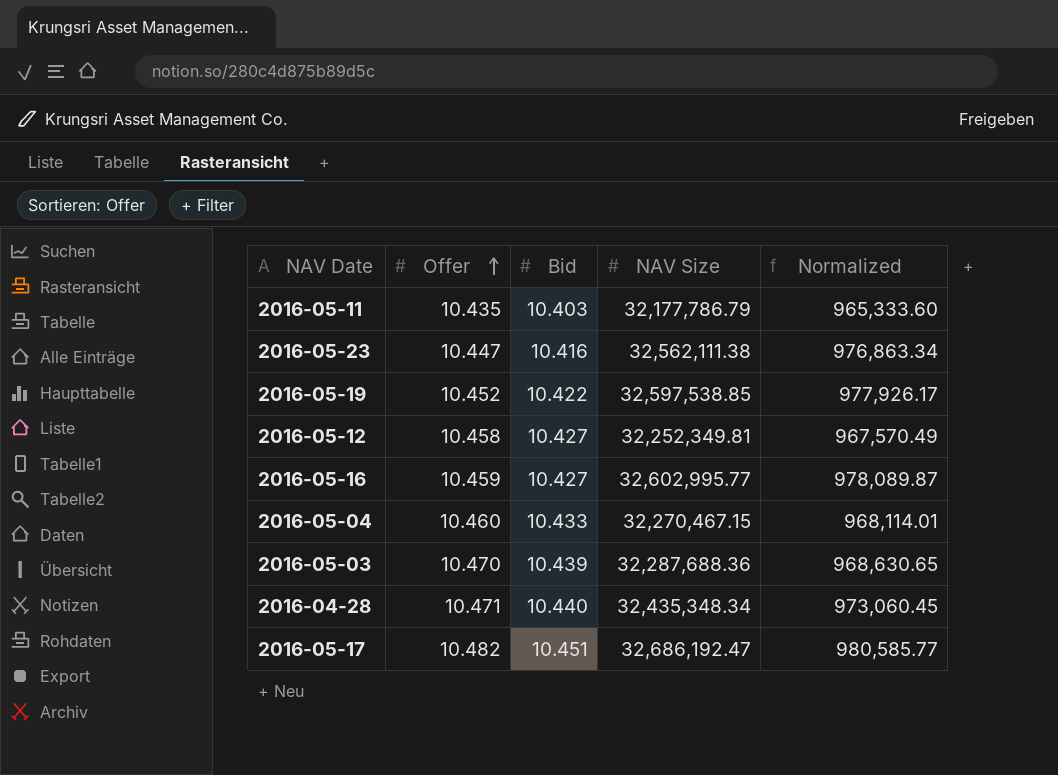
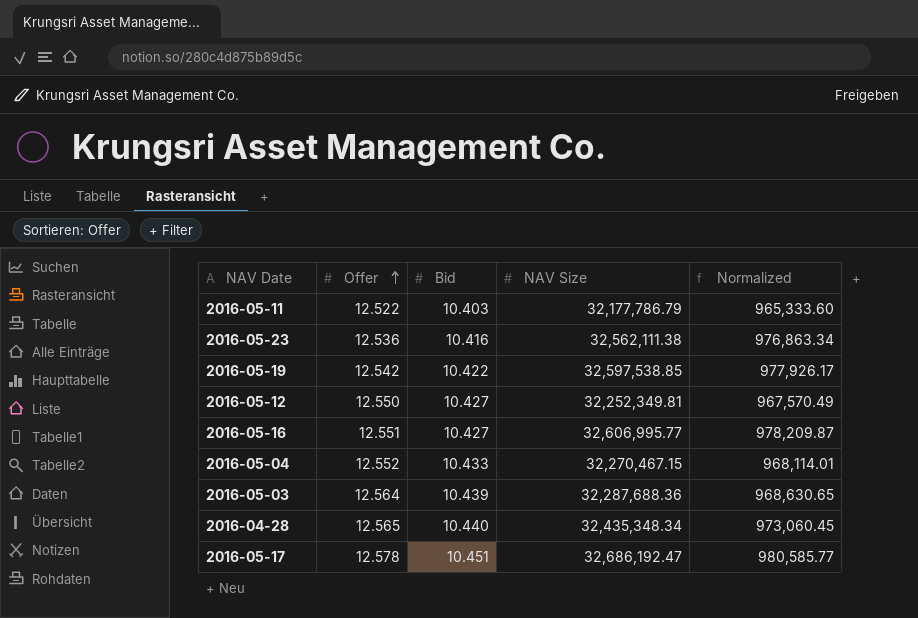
2016-05-11 | Offer: 10.435 -> 12.522
2016-05-23 | Offer: 10.447 -> 12.536
2016-05-19 | Offer: 10.452 -> 12.542
2016-05-12 | Offer: 10.458 -> 12.550
2016-05-16 | Offer: 10.459 -> 12.551
2016-05-16 | NAV Size: 32,602,995.77 -> 32,606,995.77
2016-05-16 | Normalized: 978,089.87 -> 978,209.87
2016-05-04 | Offer: 10.460 -> 12.552
2016-05-03 | Offer: 10.470 -> 12.564
2016-04-28 | Offer: 10.471 -> 12.565
2016-05-17 | Offer: 10.482 -> 12.578

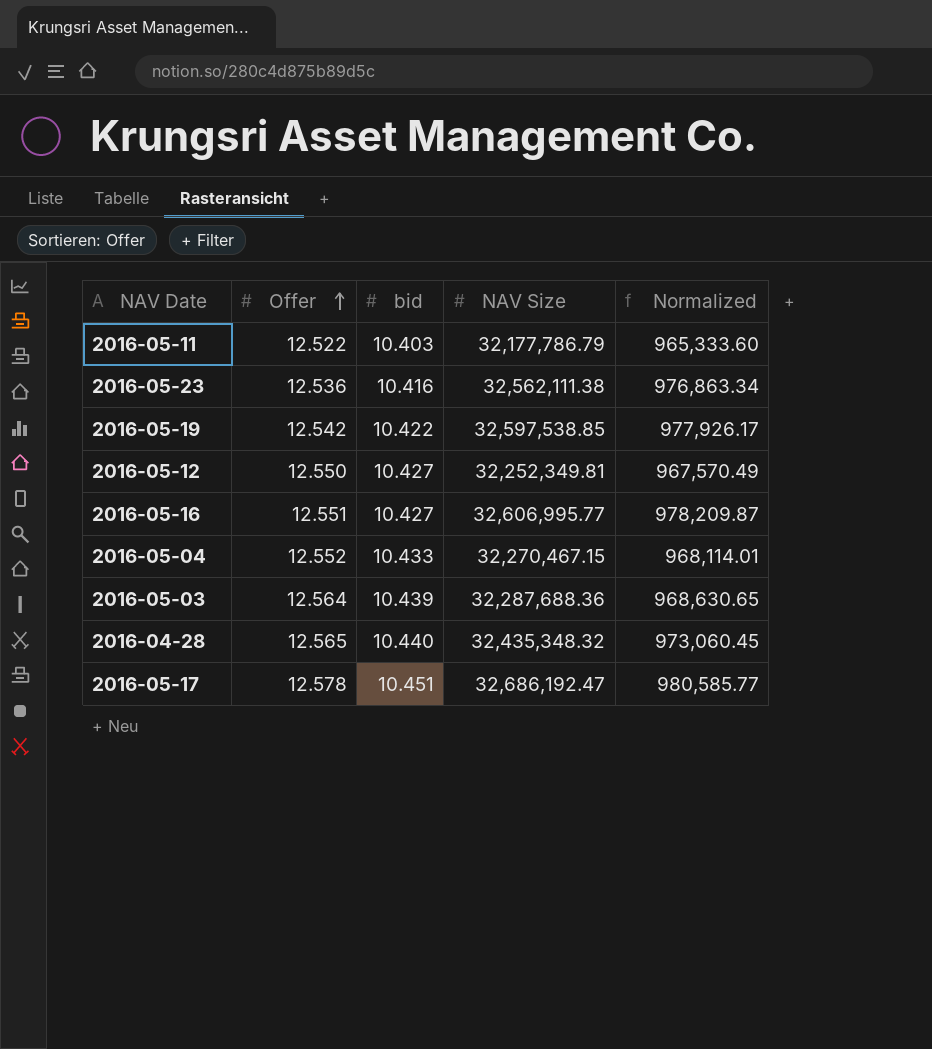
column name: Bid -> bid
2016-04-28 | NAV Size: 32,435,348.34 -> 32,435,348.32

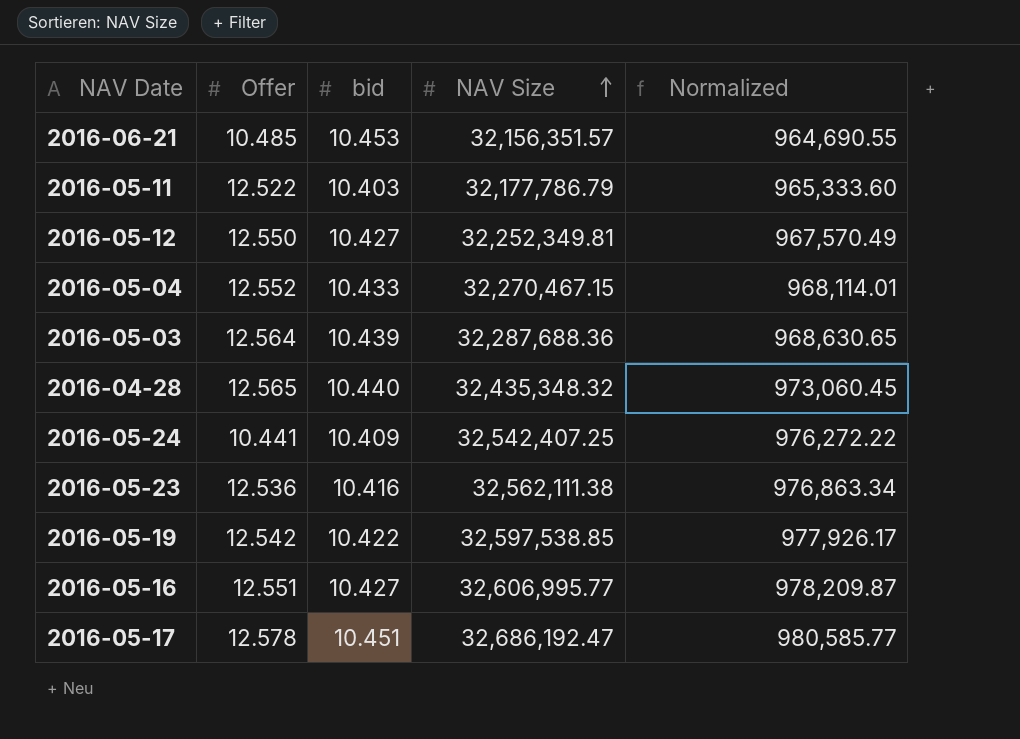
row order: Offer ascending -> NAV Size ascending
row 2016-06-21: none -> 10.485 | 10.453 | 32,156,351.57 | 964,690.55
row 2016-05-24: none -> 10.441 | 10.409 | 32,542,407.25 | 976,272.22

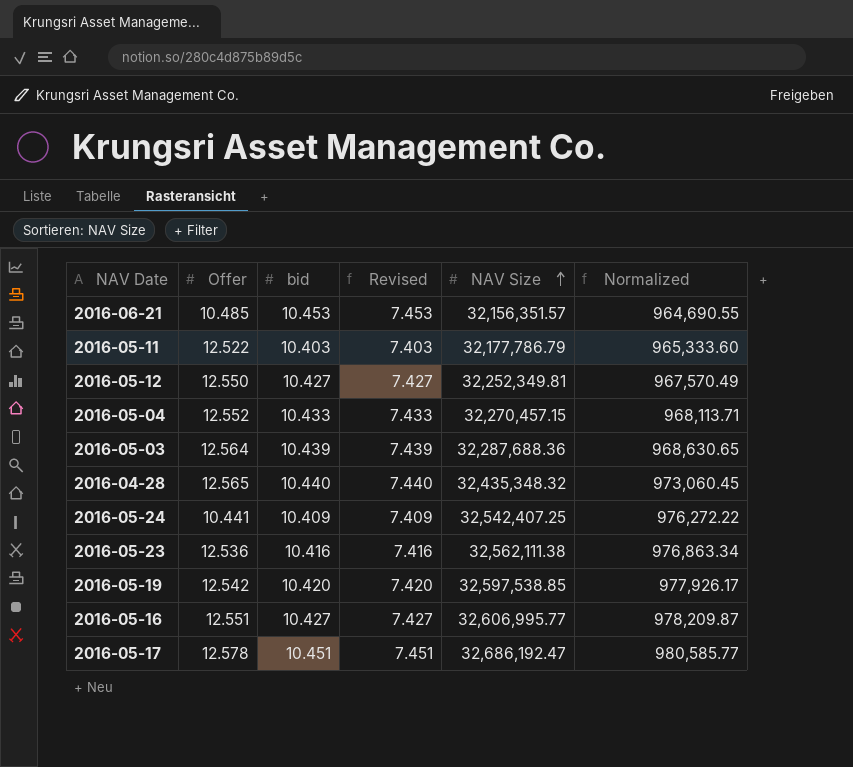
column Revised | formula: none -> [bid] - 3
2016-05-04 | NAV Size: 32,270,467.15 -> 32,270,457.15
2016-05-04 | Normalized: 968,114.01 -> 968,113.71
2016-05-19 | bid: 10.422 -> 10.420

